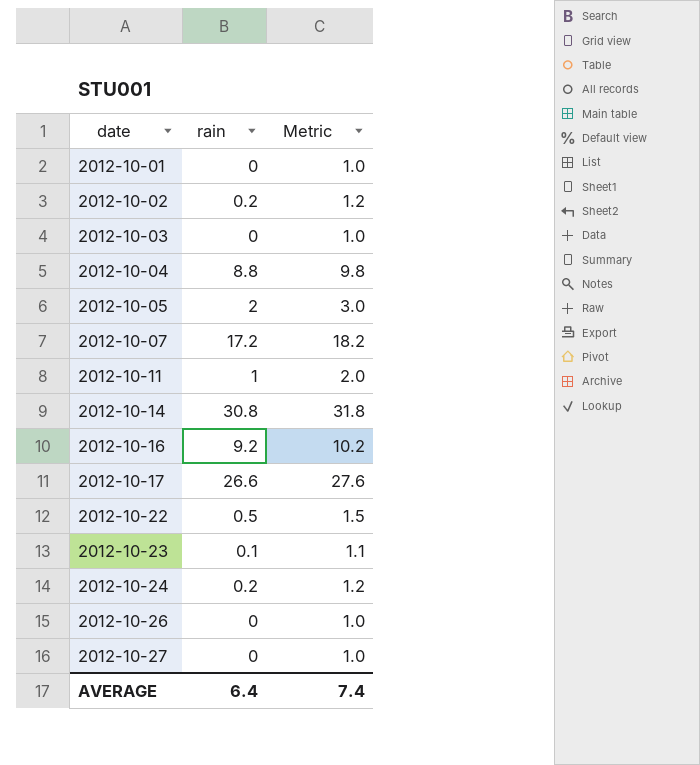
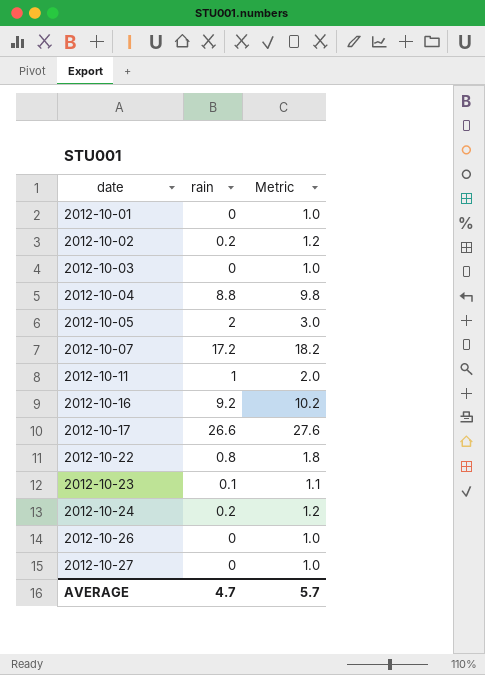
row 2012-10-14: 30.8 | 31.8 -> none
2012-10-22 | rain: 0.5 -> 0.8
2012-10-22 | Metric: 1.5 -> 1.8
AVERAGE | rain: 6.4 -> 4.7
AVERAGE | Metric: 7.4 -> 5.7

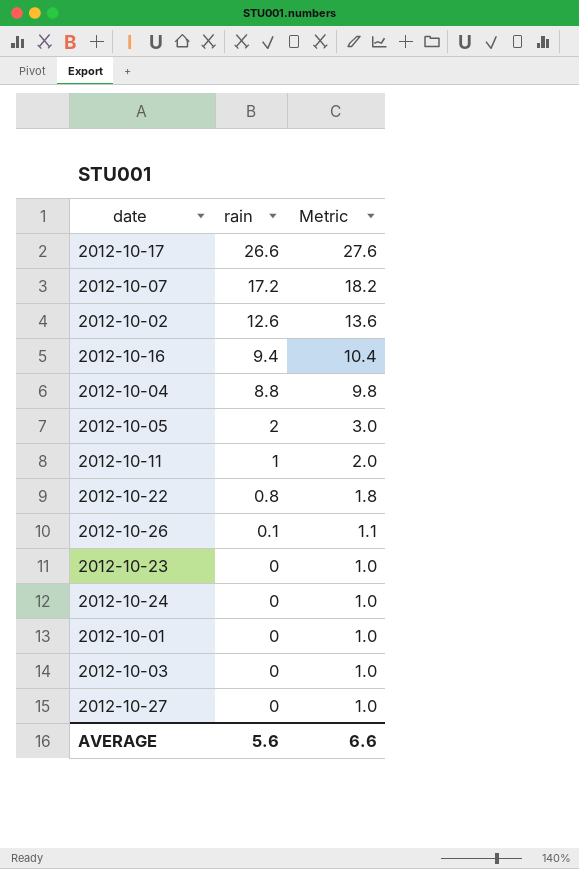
row order: date ascending -> rain descending
2012-10-02 | rain: 0.2 -> 12.6
2012-10-02 | Metric: 1.2 -> 13.6
2012-10-16 | rain: 9.2 -> 9.4
2012-10-16 | Metric: 10.2 -> 10.4
2012-10-26 | rain: 0 -> 0.1
2012-10-26 | Metric: 1.0 -> 1.1
2012-10-23 | rain: 0.1 -> 0
2012-10-23 | Metric: 1.1 -> 1.0
2012-10-24 | rain: 0.2 -> 0
2012-10-24 | Metric: 1.2 -> 1.0
AVERAGE | rain: 4.7 -> 5.6
AVERAGE | Metric: 5.7 -> 6.6

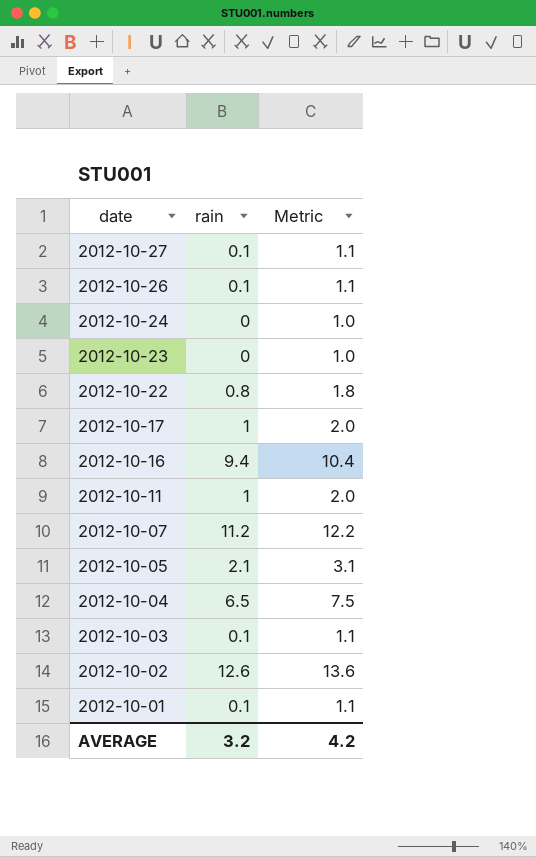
row order: rain descending -> date descending
2012-10-27 | rain: 0 -> 0.1
2012-10-27 | Metric: 1.0 -> 1.1
2012-10-17 | rain: 26.6 -> 1
2012-10-17 | Metric: 27.6 -> 2.0
2012-10-07 | rain: 17.2 -> 11.2
2012-10-07 | Metric: 18.2 -> 12.2
2012-10-05 | rain: 2 -> 2.1
2012-10-05 | Metric: 3.0 -> 3.1
2012-10-04 | rain: 8.8 -> 6.5
2012-10-04 | Metric: 9.8 -> 7.5
2012-10-03 | rain: 0 -> 0.1
2012-10-03 | Metric: 1.0 -> 1.1
2012-10-01 | rain: 0 -> 0.1
2012-10-01 | Metric: 1.0 -> 1.1
AVERAGE | rain: 5.6 -> 3.2
AVERAGE | Metric: 6.6 -> 4.2

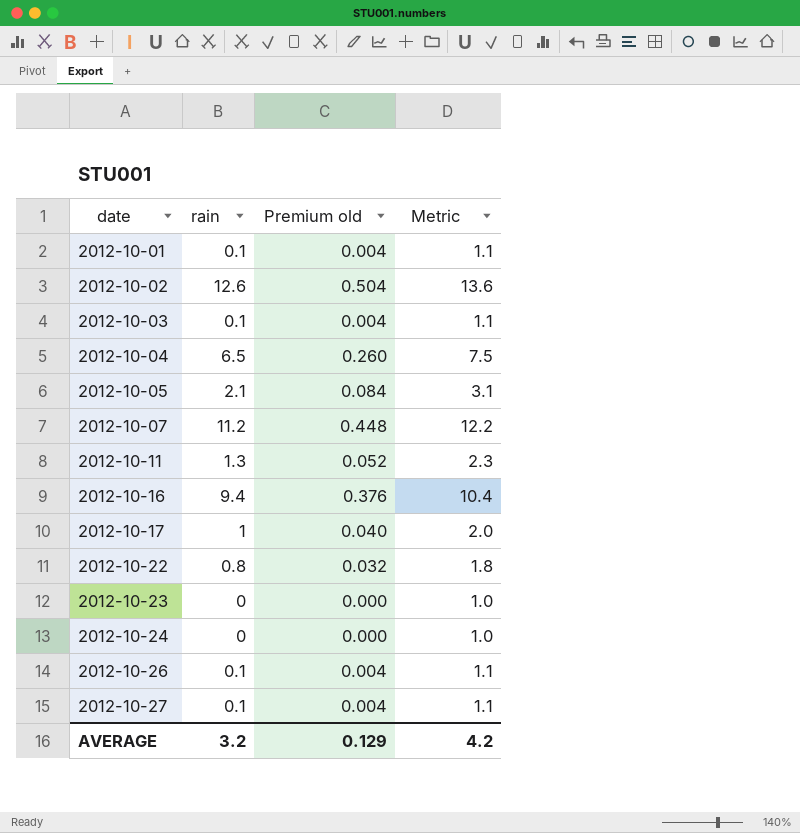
row order: date descending -> date ascending
column Premium old | formula: none -> [rain] * 0.04
2012-10-11 | rain: 1 -> 1.3
2012-10-11 | Metric: 2.0 -> 2.3

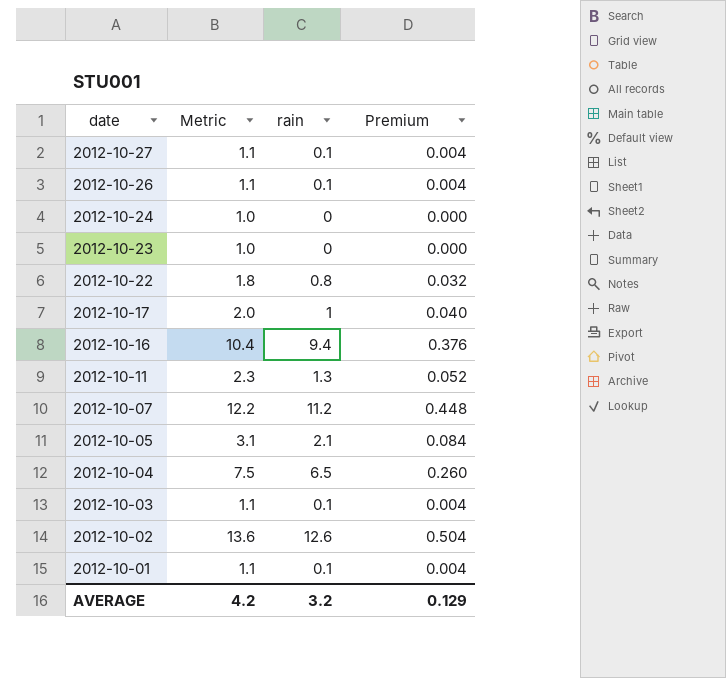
row order: date ascending -> date descending
column Metric | position: 4 -> 2
column name: Premium old -> Premium

